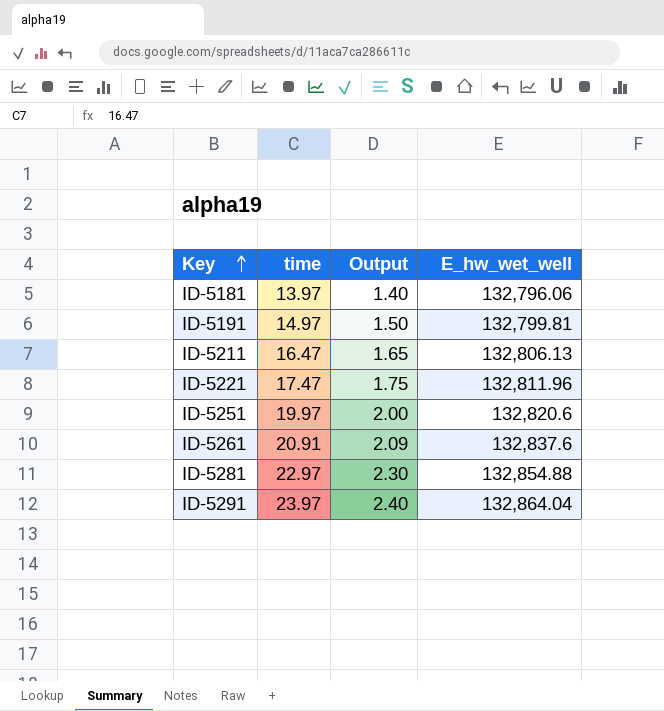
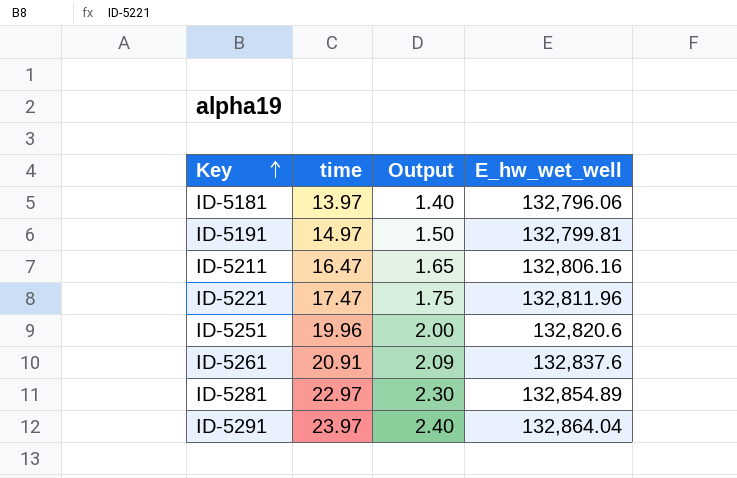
ID-5211 | E_hw_wet_well: 132,806.13 -> 132,806.16
ID-5251 | time: 19.97 -> 19.96
ID-5281 | E_hw_wet_well: 132,854.88 -> 132,854.89

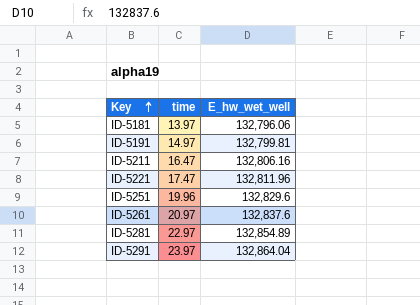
column Output | formula: [time] * 0.1 -> none
ID-5251 | E_hw_wet_well: 132,820.6 -> 132,829.6
ID-5261 | time: 20.91 -> 20.97

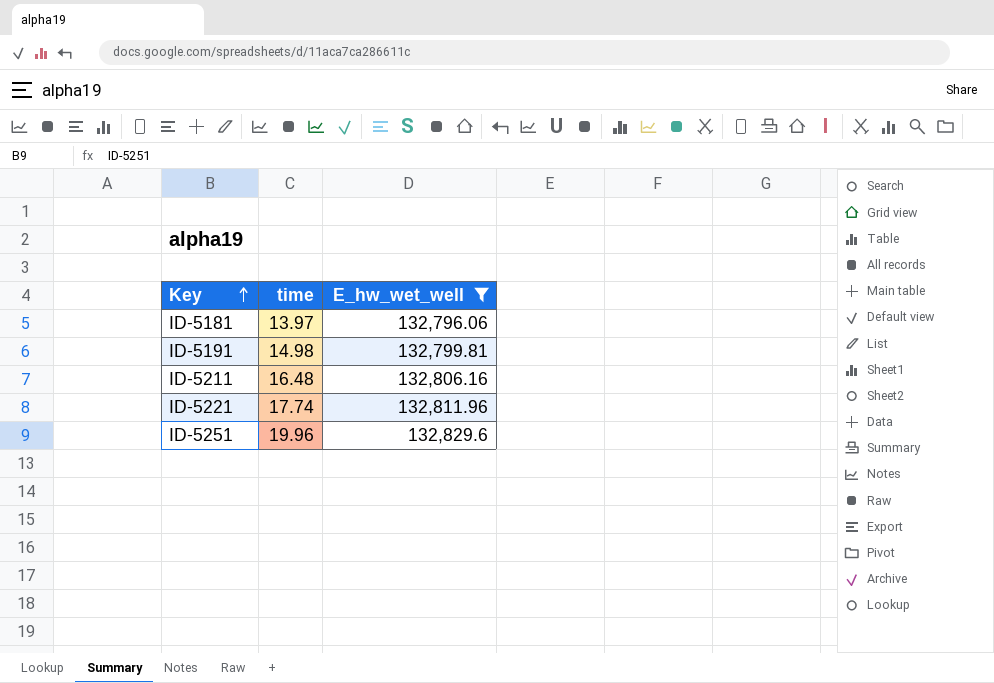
filter: none -> E_hw_wet_well <= 132,829.6
ID-5191 | time: 14.97 -> 14.98
ID-5211 | time: 16.47 -> 16.48
ID-5221 | time: 17.47 -> 17.74

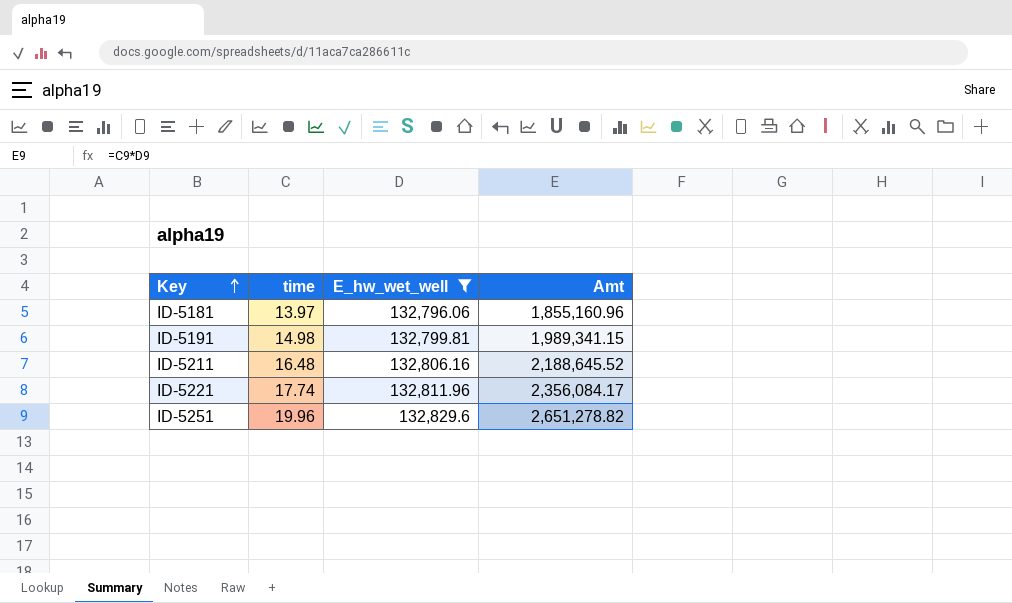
column Amt | formula: none -> [time] * [E_hw_wet_well]

